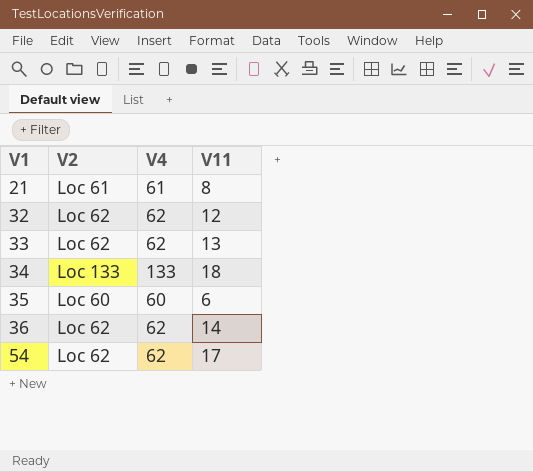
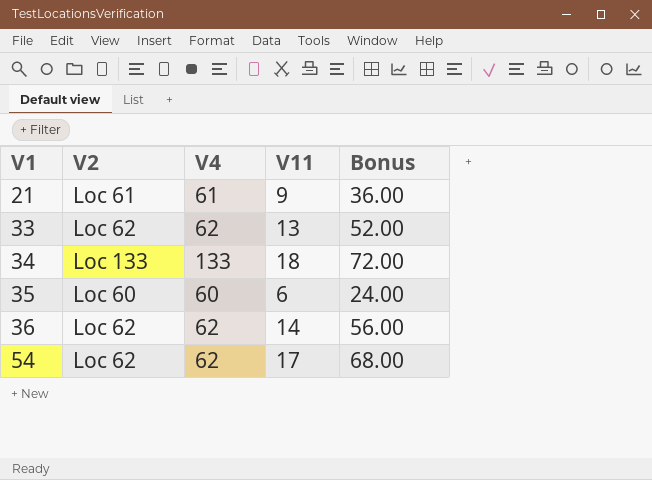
column Bonus | formula: none -> [V11] * 4
row 32: Loc 62 | 62 | 12 -> none
21 | V11: 8 -> 9

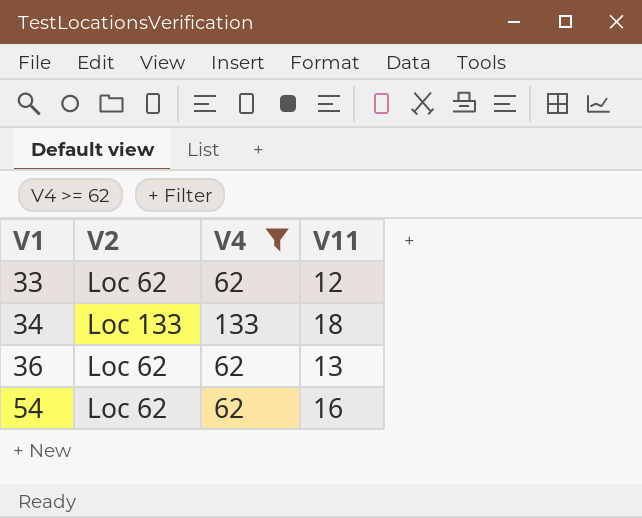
filter: none -> V4 >= 62
column Bonus | formula: [V11] * 4 -> none
33 | V11: 13 -> 12
36 | V11: 14 -> 13
54 | V11: 17 -> 16

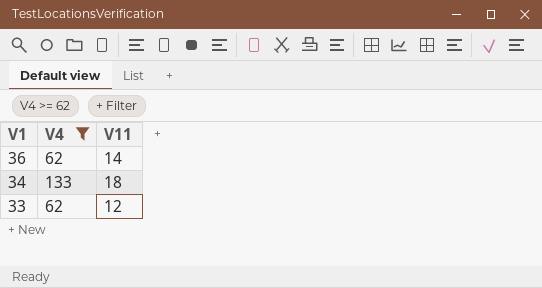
row order: V1 ascending -> V1 descending
column V2 | position: 2 -> none
row 54: Loc 62 | 62 | 16 -> none
36 | V11: 13 -> 14

